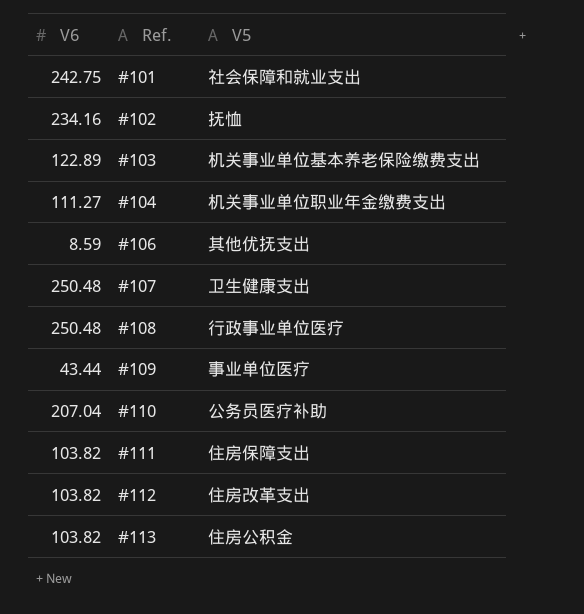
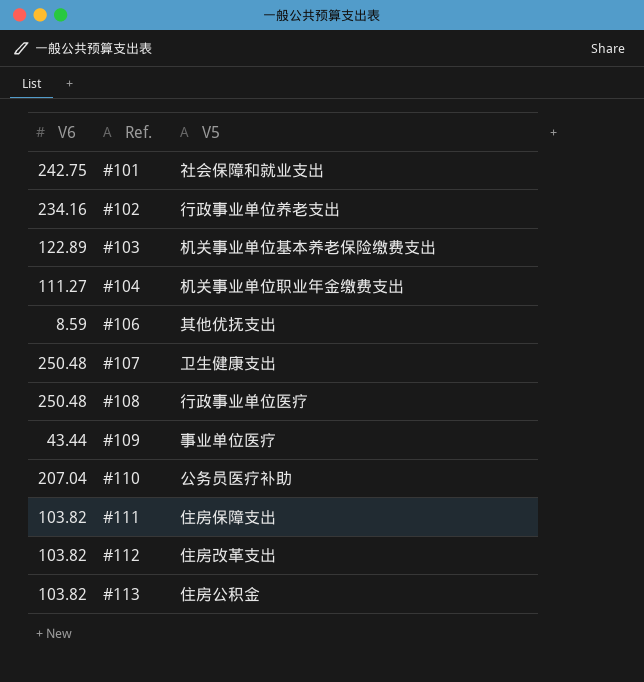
#102 | V5: 抚恤 -> 行政事业单位养老支出

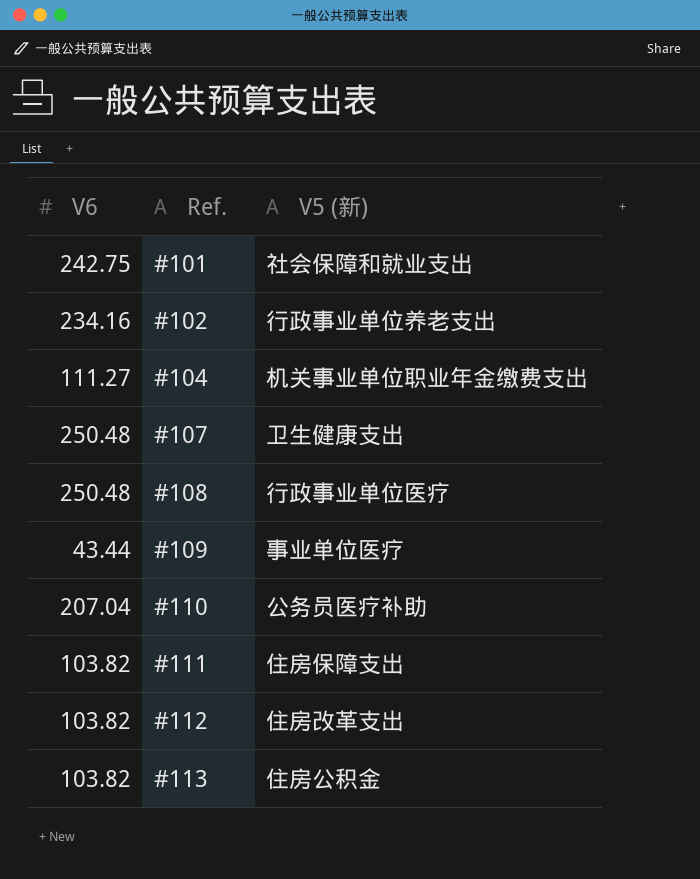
column name: V5 -> V5 (新)
row #103: 122.89 | 机关事业单位基本养老保险缴费支出 -> none
row #106: 8.59 | 其他优抚支出 -> none

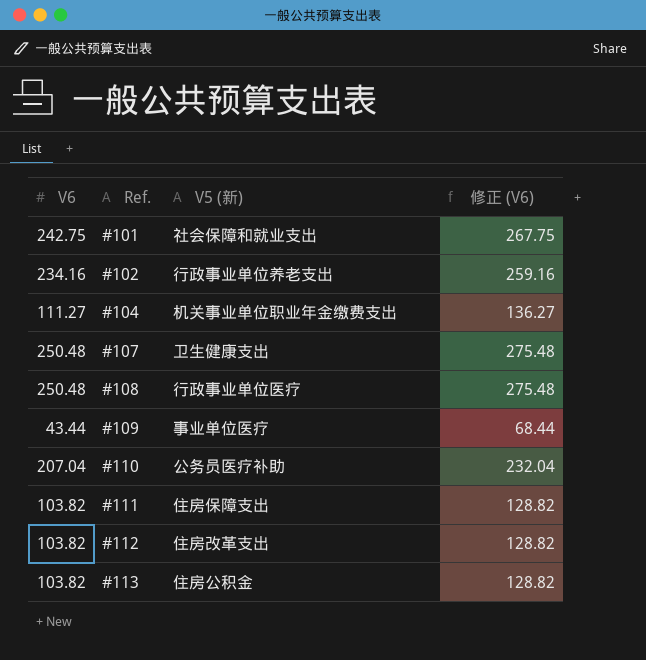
column 修正 (V6) | formula: none -> [V6] + 25

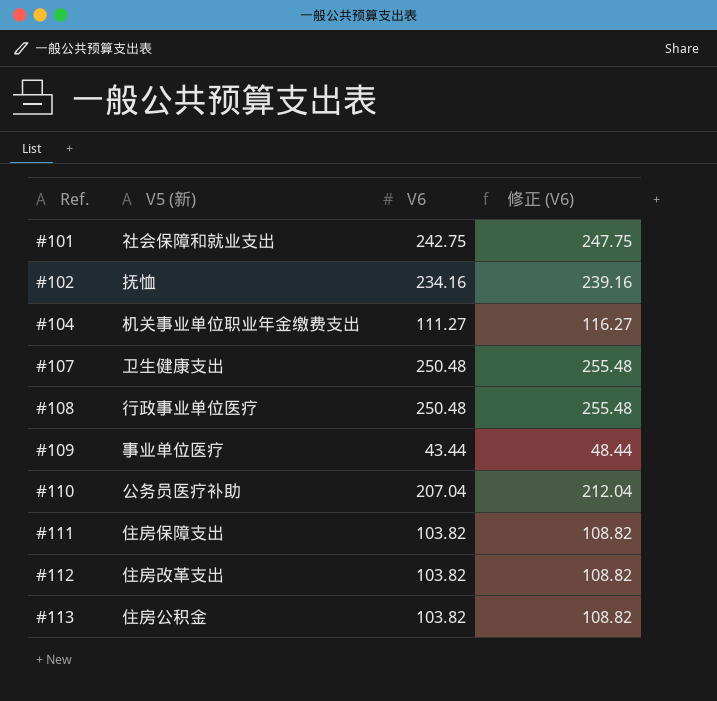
column V6 | position: 1 -> 3
column 修正 (V6) | formula: [V6] + 25 -> [V6] + 5
#102 | V5 (新): 行政事业单位养老支出 -> 抚恤

